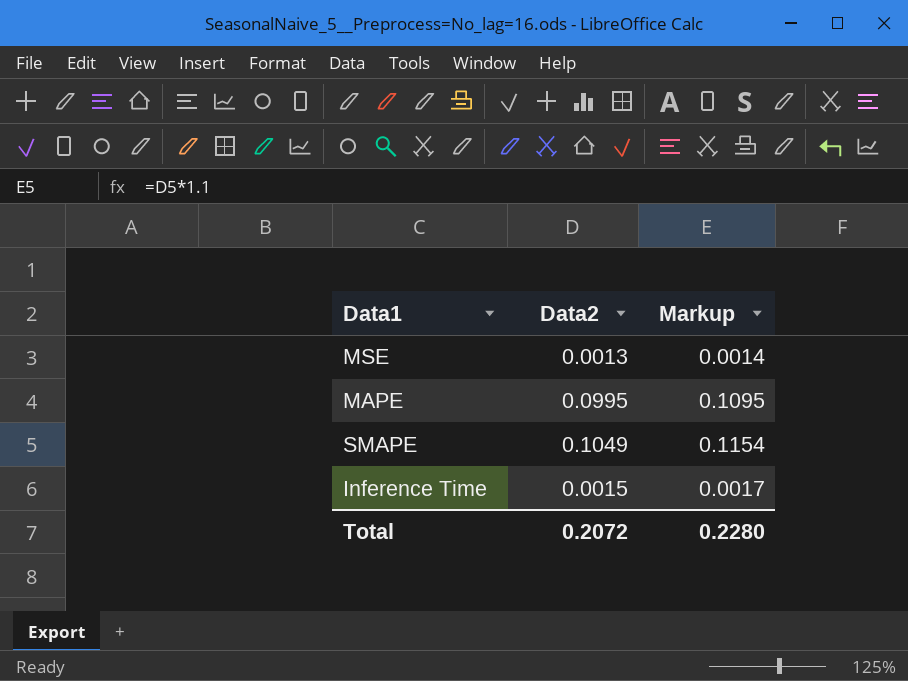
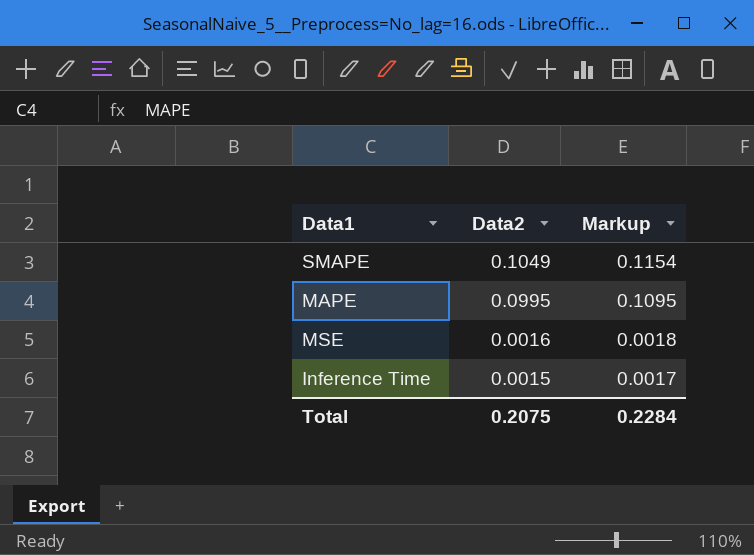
row order: none -> Data2 descending
MSE | Data2: 0.0013 -> 0.0016
MSE | Markup: 0.0014 -> 0.0018
Total | Data2: 0.2072 -> 0.2075
Total | Markup: 0.2280 -> 0.2284

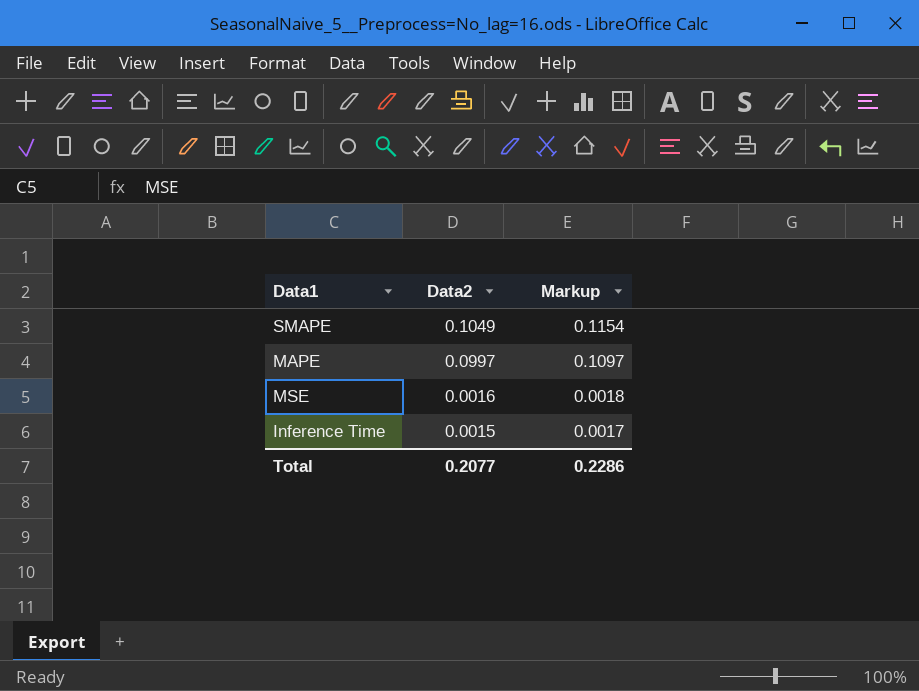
MAPE | Data2: 0.0995 -> 0.0997
MAPE | Markup: 0.1095 -> 0.1097
Total | Data2: 0.2075 -> 0.2077
Total | Markup: 0.2284 -> 0.2286

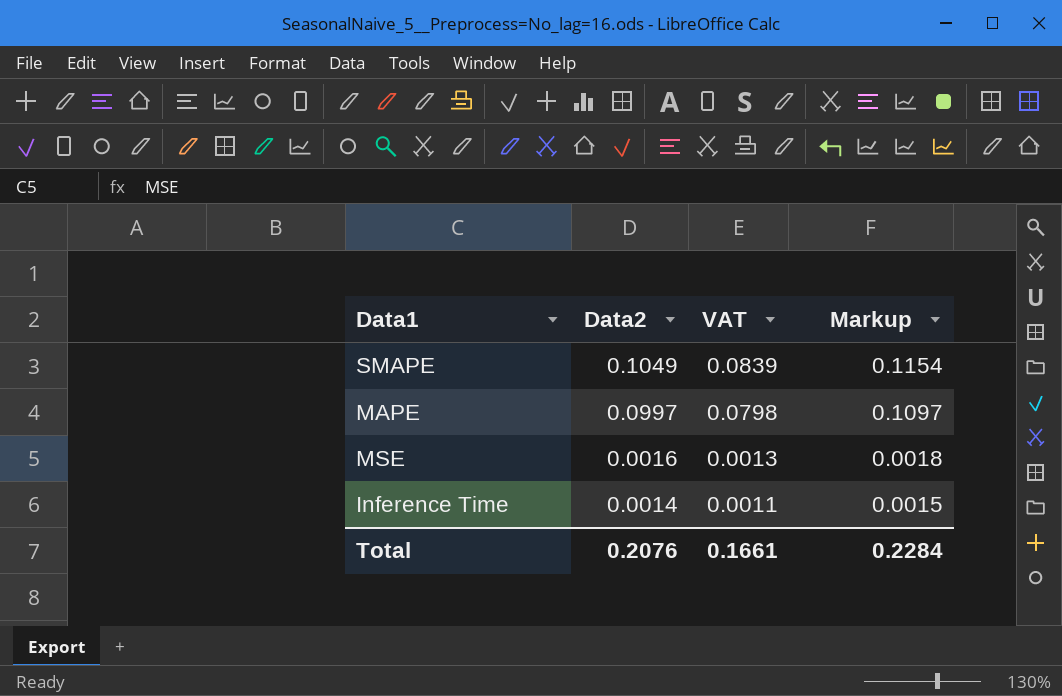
column VAT | formula: none -> [Data2] * 0.8
Inference Time | Data2: 0.0015 -> 0.0014
Inference Time | Markup: 0.0017 -> 0.0015
Total | Data2: 0.2077 -> 0.2076
Total | Markup: 0.2286 -> 0.2284

